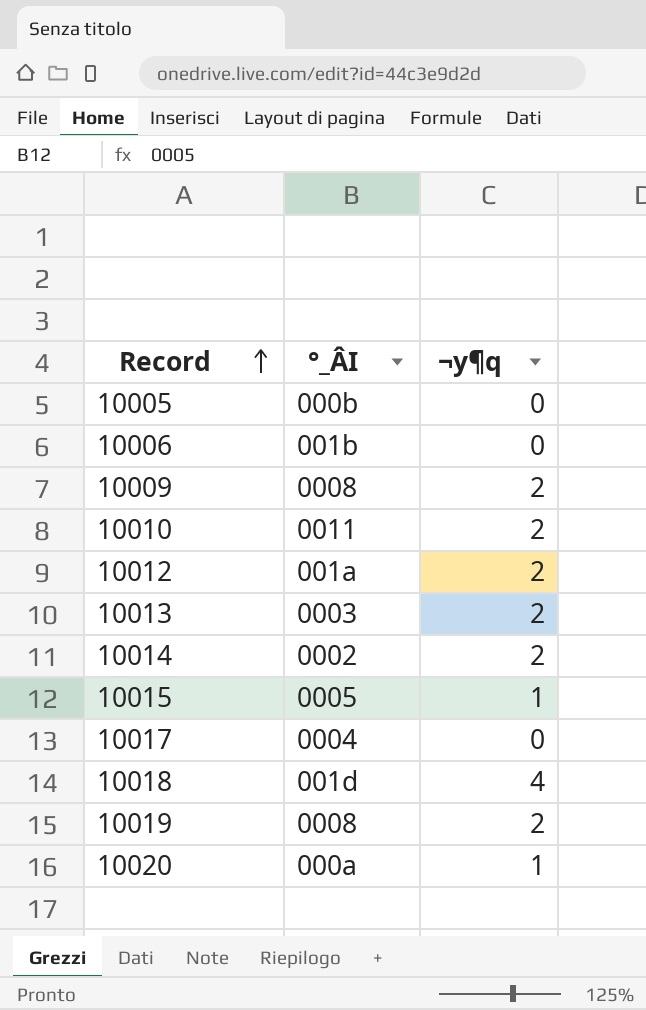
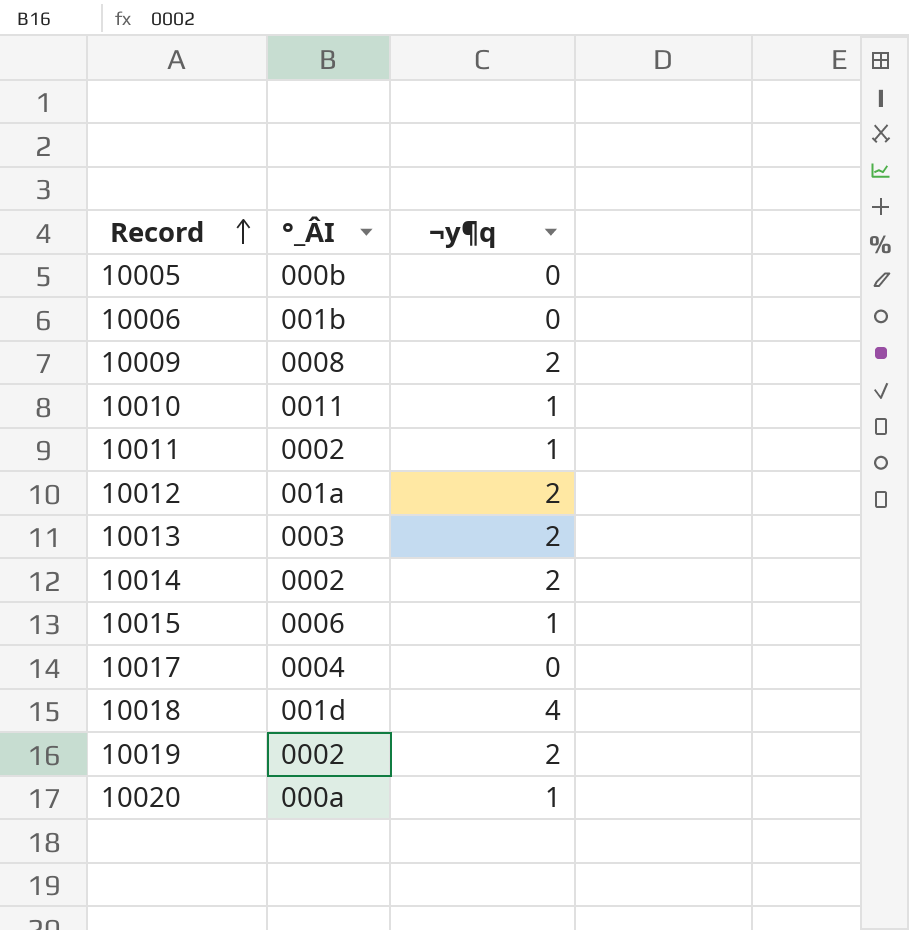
10010 | ¬y¶q: 2 -> 1
row 10011: none -> 0002 | 1
10015 | °_ÂI: 0005 -> 0006
10019 | °_ÂI: 0008 -> 0002

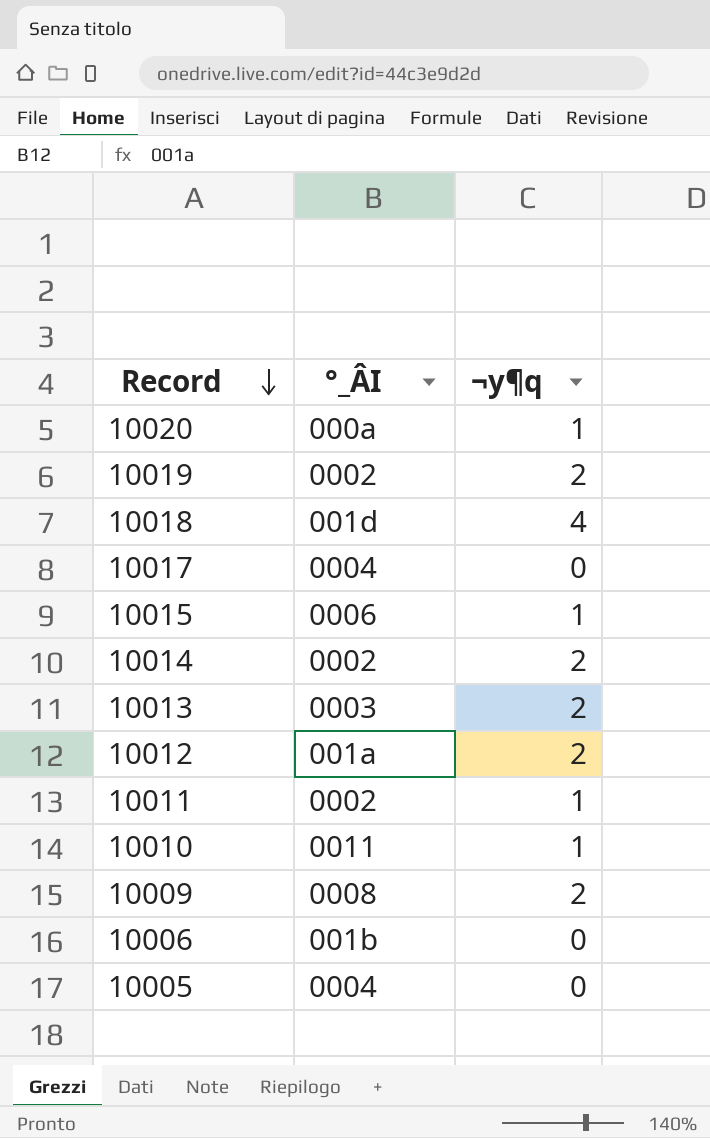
row order: Record ascending -> Record descending
10005 | °_ÂI: 000b -> 0004

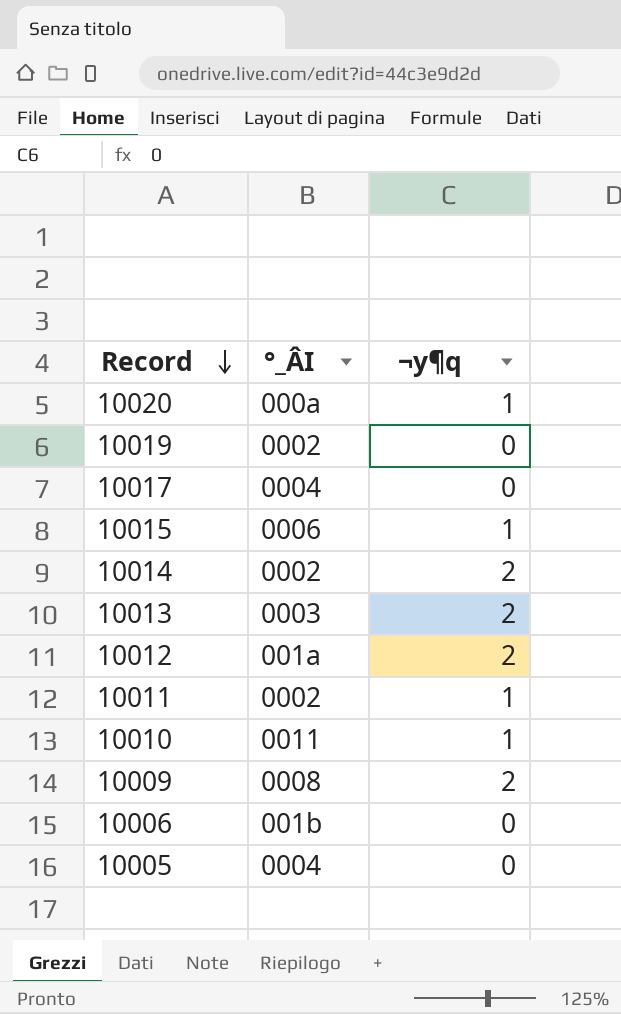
row 10018: 001d | 4 -> none
10019 | ¬y¶q: 2 -> 0

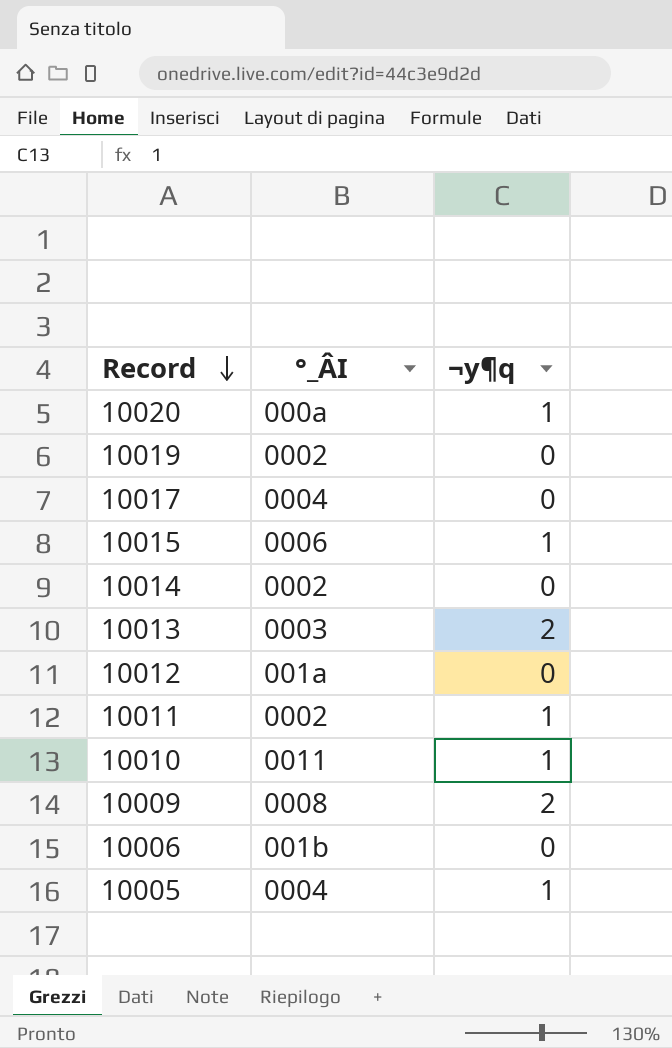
10014 | ¬y¶q: 2 -> 0
10012 | ¬y¶q: 2 -> 0
10005 | ¬y¶q: 0 -> 1

